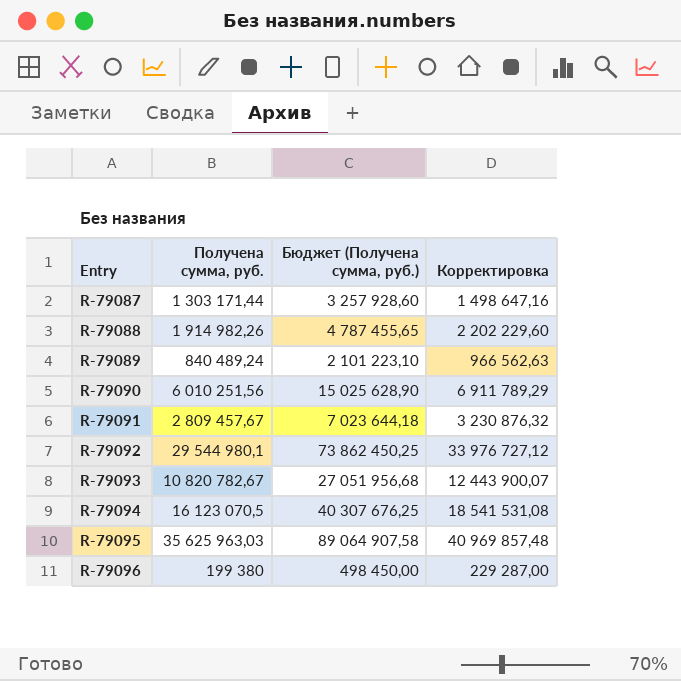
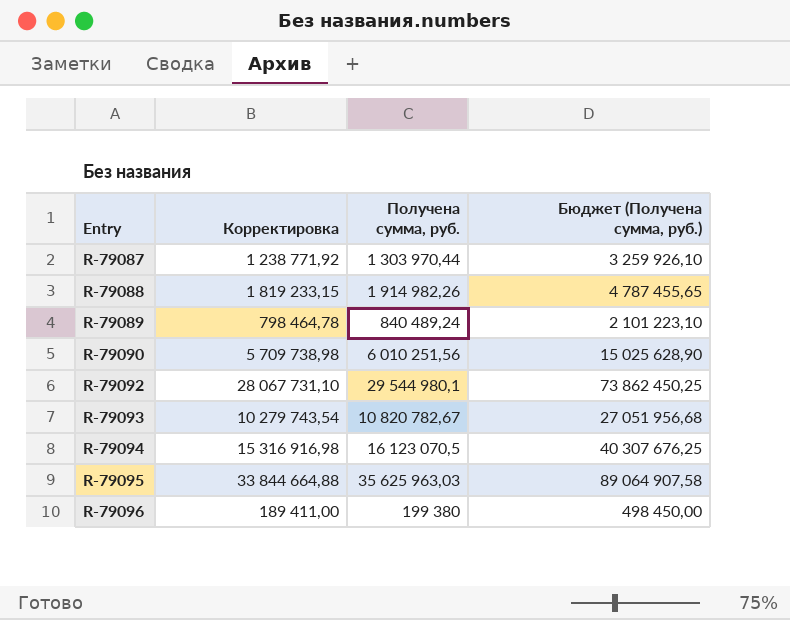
column Корректировка | formula: [Получена сумма, руб.] * 1,15 -> [Получена сумма, руб.] * 0,95
column Корректировка | position: 4 -> 2
row R-79091: 2 809 457,67 | 7 023 644,18 | 3 230 876,32 -> none
R-79087 | Получена сумма, руб.: 1 303 171,44 -> 1 303 970,44
R-79087 | Бюджет (Получена сумма, руб.): 3 257 928,60 -> 3 259 926,10

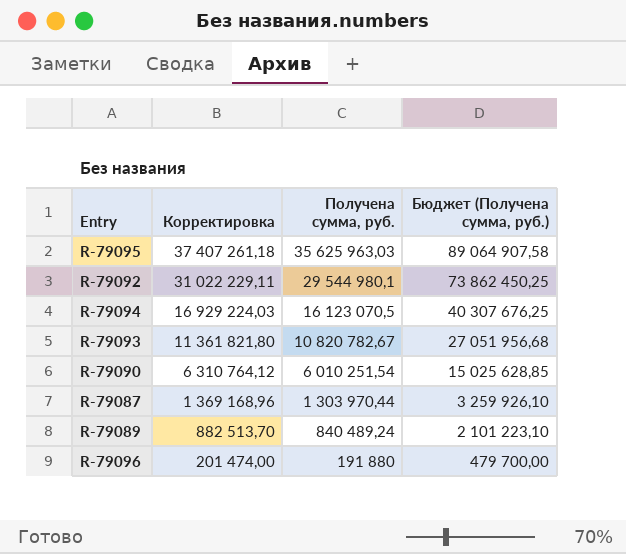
row order: Entry ascending -> Корректировка descending
column Корректировка | formula: [Получена сумма, руб.] * 0,95 -> [Получена сумма, руб.] * 1,05
row R-79088: 1 819 233,15 | 1 914 982,26 | 4 787 455,65 -> none
R-79090 | Получена сумма, руб.: 6 010 251,56 -> 6 010 251,54
R-79090 | Бюджет (Получена сумма, руб.): 15 025 628,90 -> 15 025 628,85
R-79096 | Получена сумма, руб.: 199 380 -> 191 880
R-79096 | Бюджет (Получена сумма, руб.): 498 450,00 -> 479 700,00

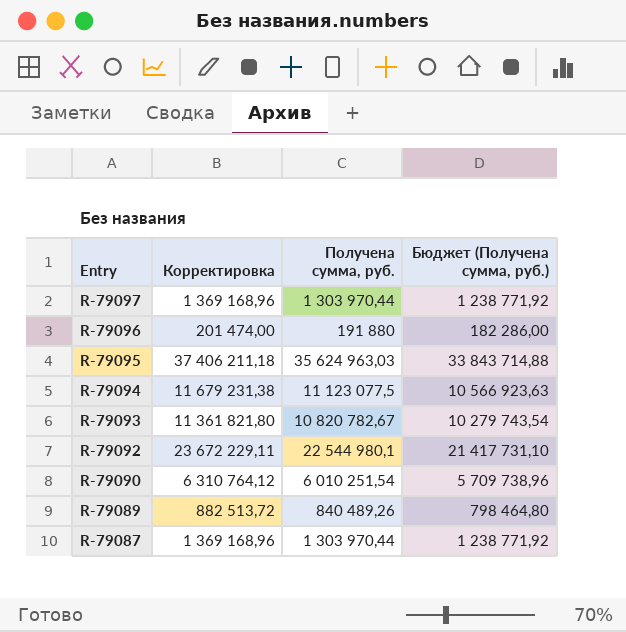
row order: Корректировка descending -> Entry descending
column Бюджет (Получена сумма, руб.) | formula: [Получена сумма, руб.] * 2,5 -> [Получена сумма, руб.] * 0,95
row R-79097: none -> 1 369 168,96 | 1 303 970,44 | 1 238 771,92
R-79095 | Корректировка: 37 407 261,18 -> 37 406 211,18
R-79095 | Получена сумма, руб.: 35 625 963,03 -> 35 624 963,03
R-79094 | Корректировка: 16 929 224,03 -> 11 679 231,38
R-79094 | Получена сумма, руб.: 16 123 070,5 -> 11 123 077,5
R-79092 | Корректировка: 31 022 229,11 -> 23 672 229,11
R-79092 | Получена сумма, руб.: 29 544 980,1 -> 22 544 980,1
R-79089 | Корректировка: 882 513,70 -> 882 513,72
R-79089 | Получена сумма, руб.: 840 489,24 -> 840 489,26

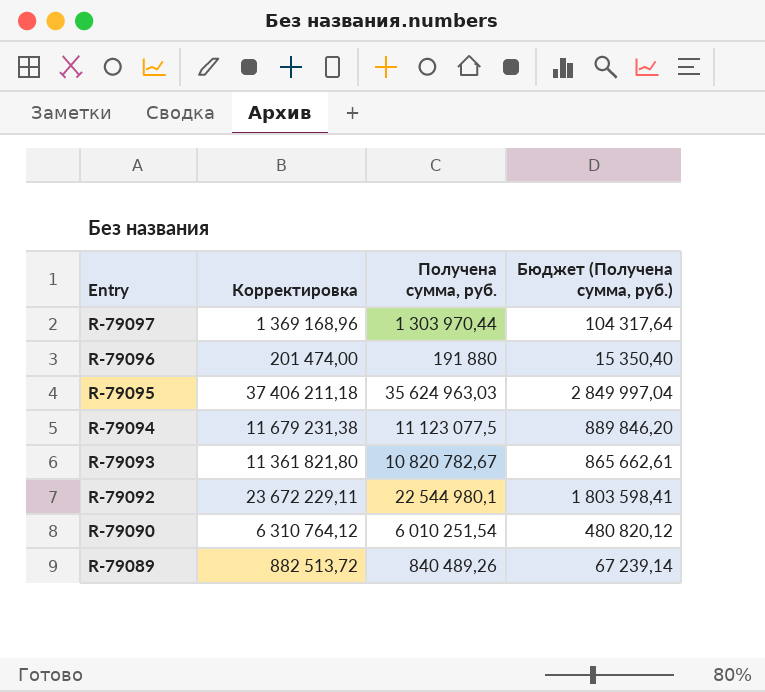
column Бюджет (Получена сумма, руб.) | formula: [Получена сумма, руб.] * 0,95 -> [Получена сумма, руб.] * 0,08
row R-79087: 1 369 168,96 | 1 303 970,44 | 1 238 771,92 -> none

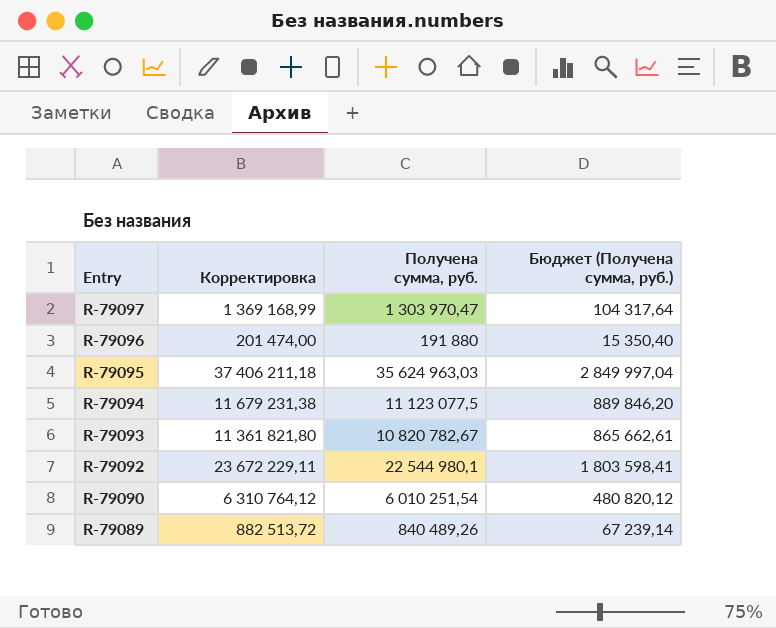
R-79097 | Корректировка: 1 369 168,96 -> 1 369 168,99
R-79097 | Получена сумма, руб.: 1 303 970,44 -> 1 303 970,47

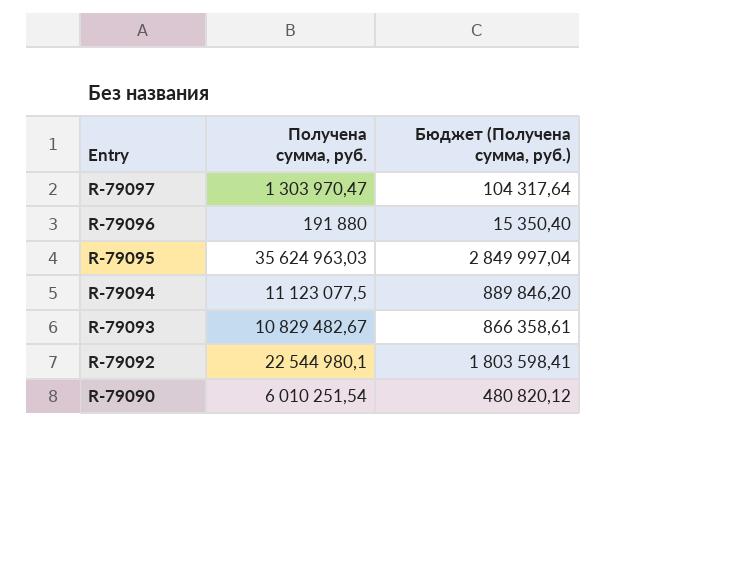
column Корректировка | formula: [Получена сумма, руб.] * 1,05 -> none
row R-79089: 882 513,72 | 840 489,26 | 67 239,14 -> none
R-79093 | Получена сумма, руб.: 10 820 782,67 -> 10 829 482,67
R-79093 | Бюджет (Получена сумма, руб.): 865 662,61 -> 866 358,61

